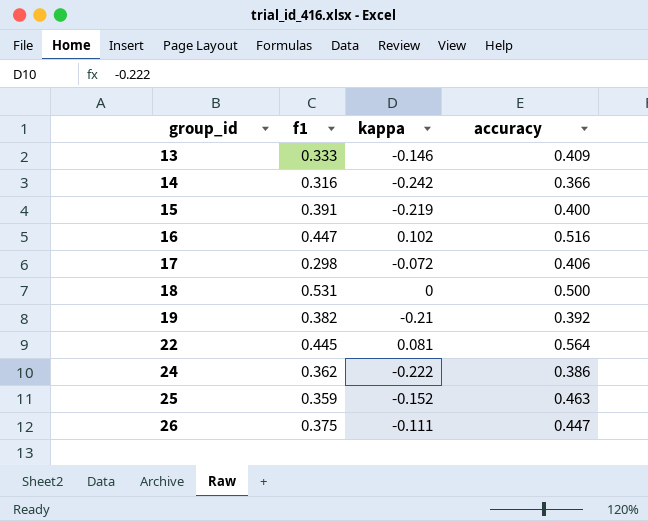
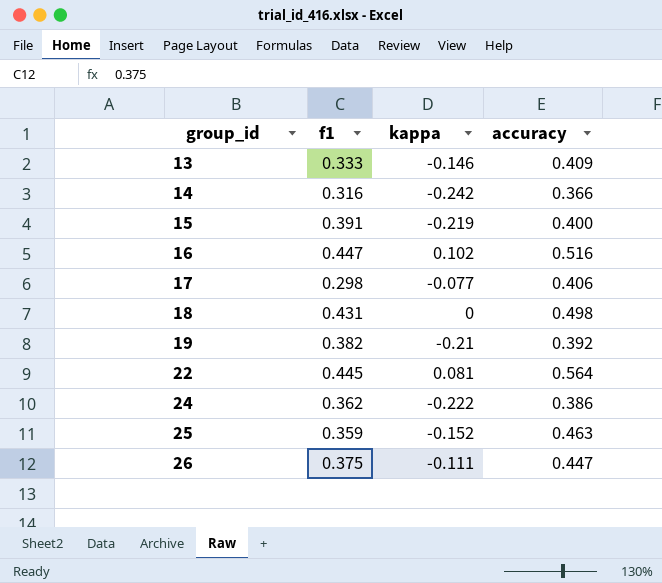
17 | kappa: -0.072 -> -0.077
18 | f1: 0.531 -> 0.431
18 | accuracy: 0.500 -> 0.498

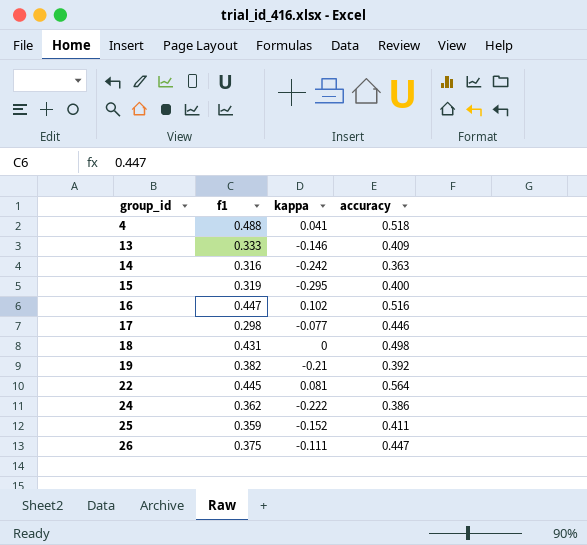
row 4: none -> 0.488 | 0.041 | 0.518
14 | accuracy: 0.366 -> 0.363
15 | f1: 0.391 -> 0.319
15 | kappa: -0.219 -> -0.295
17 | accuracy: 0.406 -> 0.446
25 | accuracy: 0.463 -> 0.411

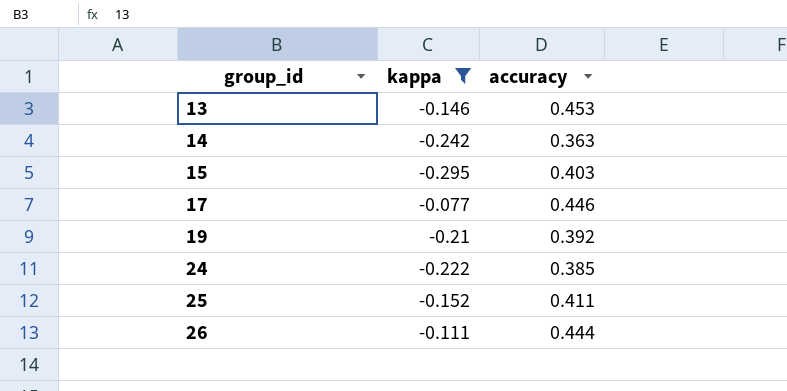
filter: none -> kappa <= -0.077
column f1 | position: 2 -> none
13 | accuracy: 0.409 -> 0.453
15 | accuracy: 0.400 -> 0.403
24 | accuracy: 0.386 -> 0.385
26 | accuracy: 0.447 -> 0.444

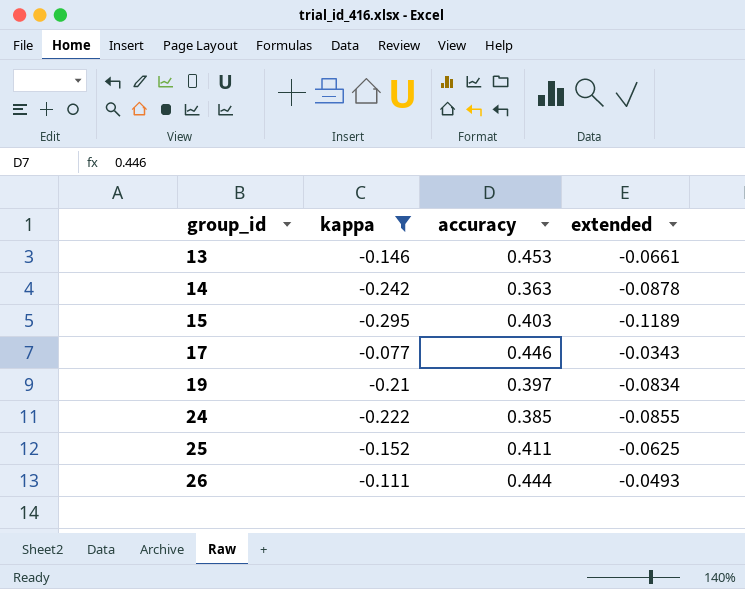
column extended | formula: none -> [kappa] * [accuracy]
19 | accuracy: 0.392 -> 0.397

